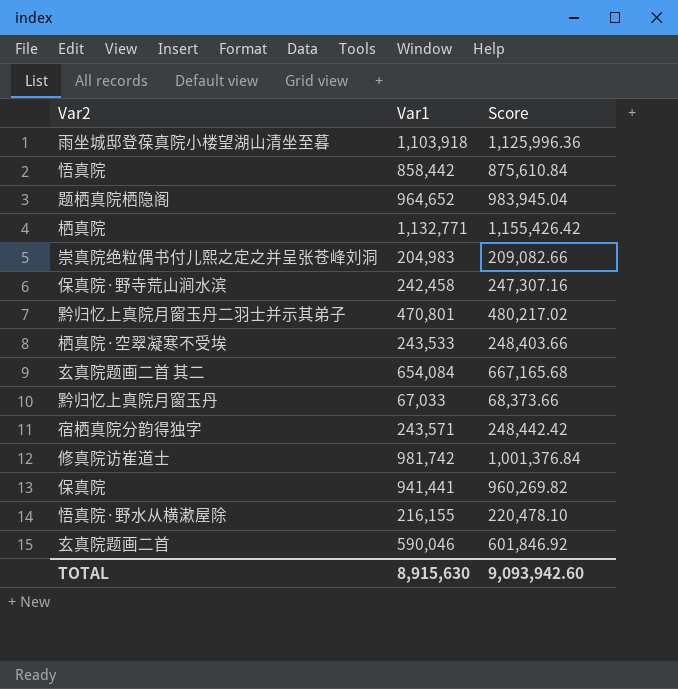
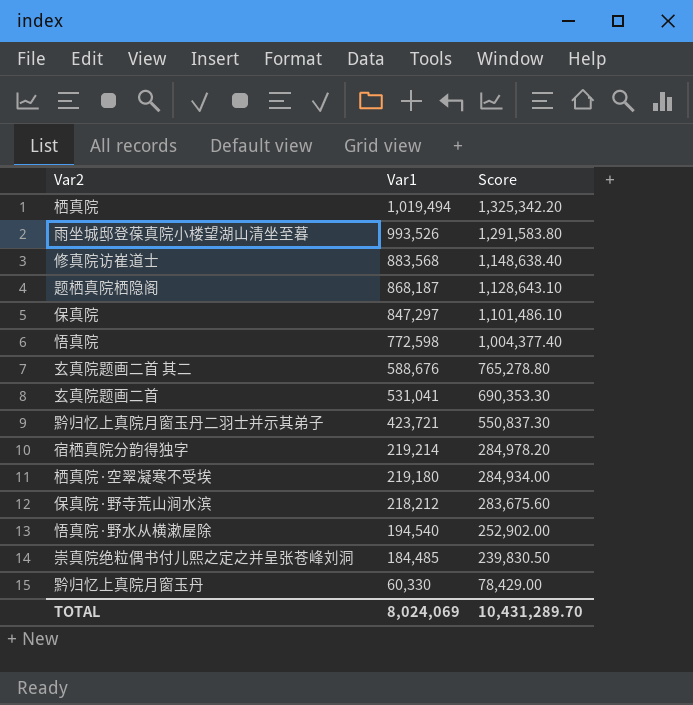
row order: none -> Var1 descending
column Score | formula: [Var1] * 1.02 -> [Var1] * 1.3
栖真院 | Var1: 1,132,771 -> 1,019,494
雨坐城邸登葆真院小楼望湖山清坐至暮 | Var1: 1,103,918 -> 993,526
修真院访崔道士 | Var1: 981,742 -> 883,568
题栖真院栖隐阁 | Var1: 964,652 -> 868,187
保真院 | Var1: 941,441 -> 847,297
悟真院 | Var1: 858,442 -> 772,598
玄真院题画二首 其二 | Var1: 654,084 -> 588,676
玄真院题画二首 | Var1: 590,046 -> 531,041
黔归忆上真院月窗玉丹二羽士并示其弟子 | Var1: 470,801 -> 423,721
宿栖真院分韵得独字 | Var1: 243,571 -> 219,214
栖真院·空翠凝寒不受埃 | Var1: 243,533 -> 219,180
保真院·野寺荒山涧水滨 | Var1: 242,458 -> 218,212
悟真院·野水从横漱屋除 | Var1: 216,155 -> 194,540
崇真院绝粒偶书付儿熙之定之并呈张苍峰刘洞 | Var1: 204,983 -> 184,485
黔归忆上真院月窗玉丹 | Var1: 67,033 -> 60,330
TOTAL | Var1: 8,915,630 -> 8,024,069
TOTAL | Score: 9,093,942.60 -> 10,431,289.70

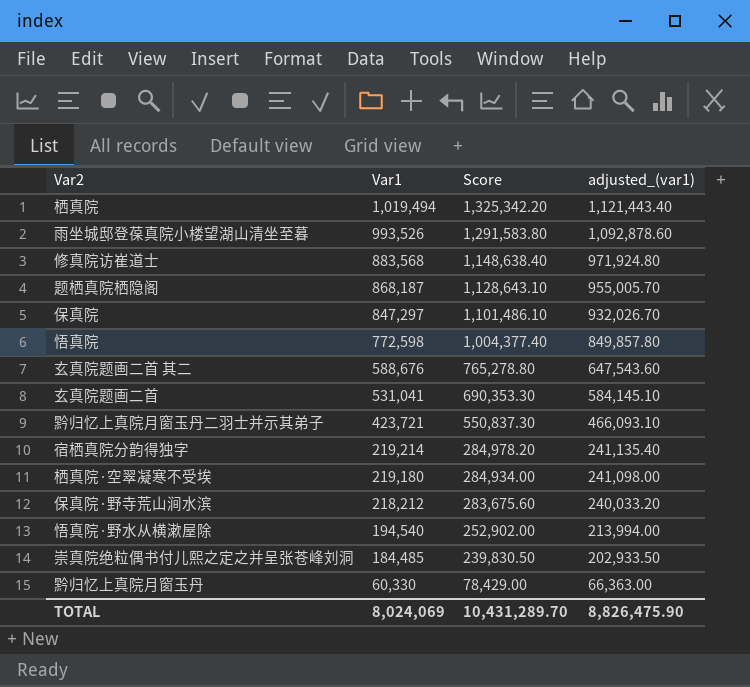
column adjusted_(var1) | formula: none -> [Var1] * 1.1

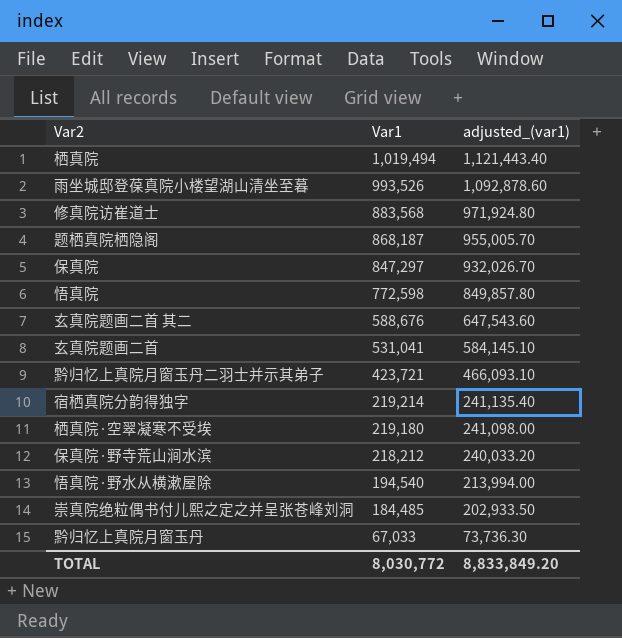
column Score | formula: [Var1] * 1.3 -> none
黔归忆上真院月窗玉丹 | Var1: 60,330 -> 67,033
黔归忆上真院月窗玉丹 | adjusted_(var1): 66,363.00 -> 73,736.30
TOTAL | Var1: 8,024,069 -> 8,030,772
TOTAL | adjusted_(var1): 8,826,475.90 -> 8,833,849.20

